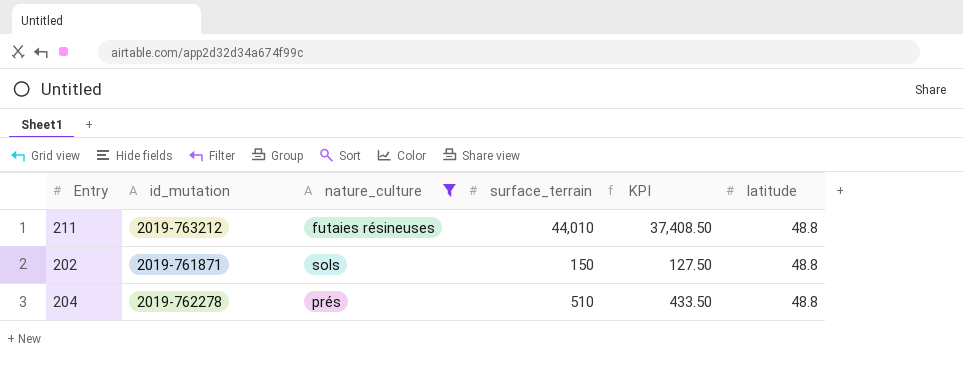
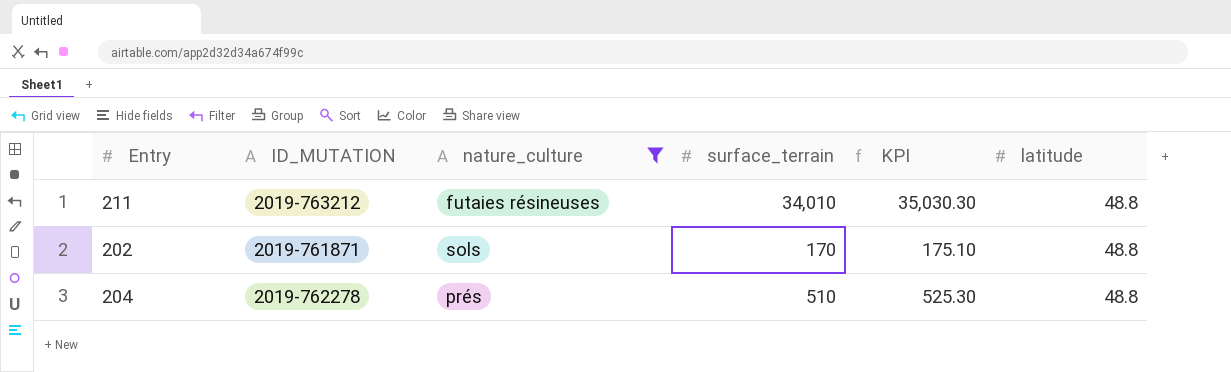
column name: id_mutation -> ID_MUTATION
column KPI | formula: [surface_terrain] * 0.85 -> [surface_terrain] * 1.03
211 | surface_terrain: 44,010 -> 34,010
202 | surface_terrain: 150 -> 170

